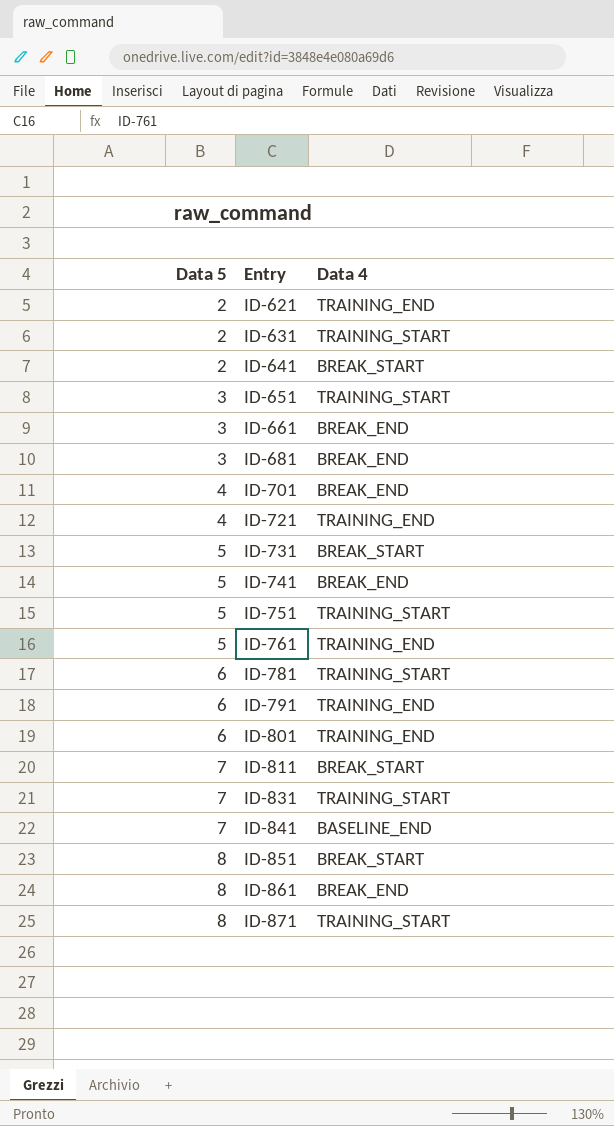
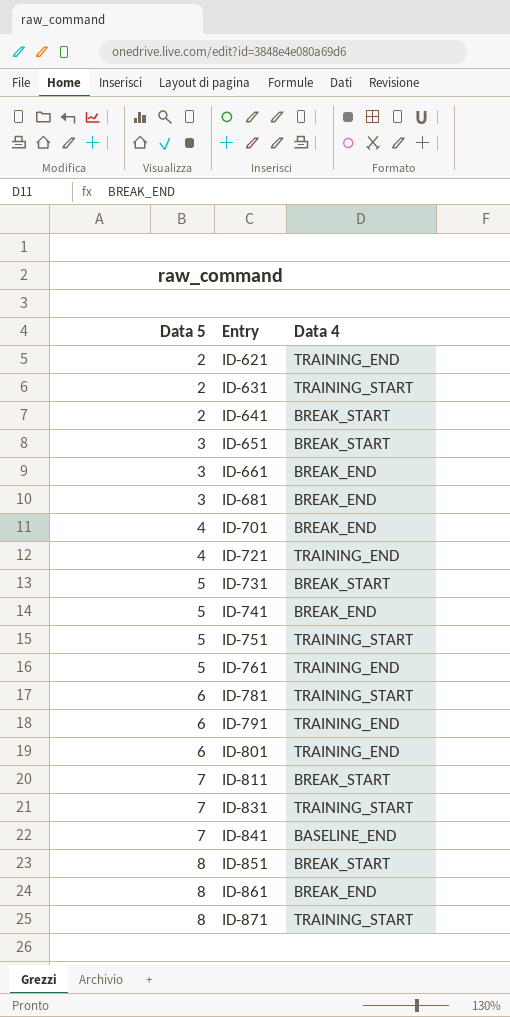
ID-651 | Data 4: TRAINING_START -> BREAK_START

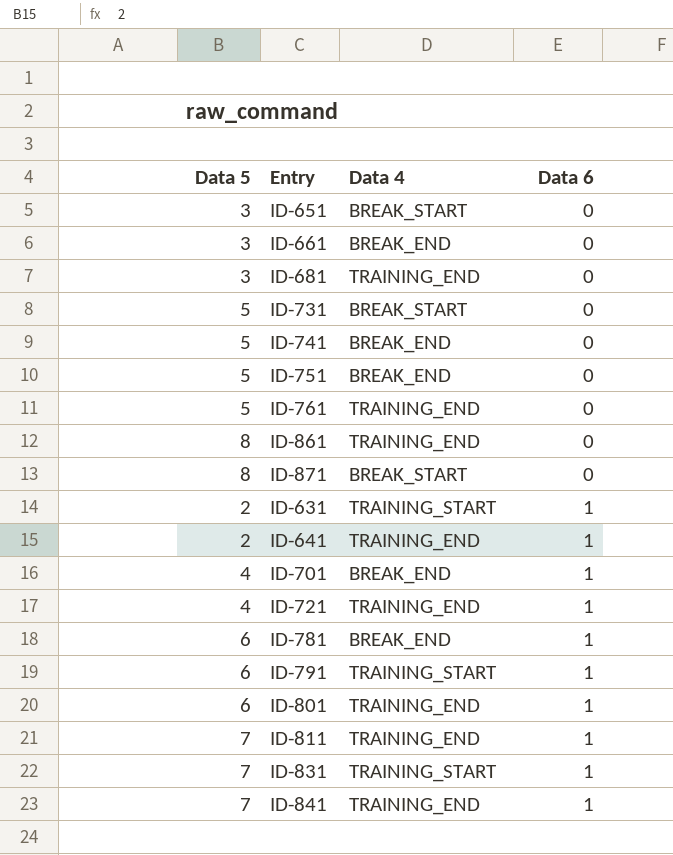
row order: Data 5 ascending -> Data 6 ascending
column Data 6 | position: none -> 4
row ID-621: 2 | TRAINING_END -> none
row ID-851: 8 | BREAK_START -> none
ID-681 | Data 4: BREAK_END -> TRAINING_END
ID-751 | Data 4: TRAINING_START -> BREAK_END
ID-861 | Data 4: BREAK_END -> TRAINING_END
ID-871 | Data 4: TRAINING_START -> BREAK_START
ID-641 | Data 4: BREAK_START -> TRAINING_END
ID-781 | Data 4: TRAINING_START -> BREAK_END
ID-791 | Data 4: TRAINING_END -> TRAINING_START
ID-811 | Data 4: BREAK_START -> TRAINING_END
ID-841 | Data 4: BASELINE_END -> TRAINING_END

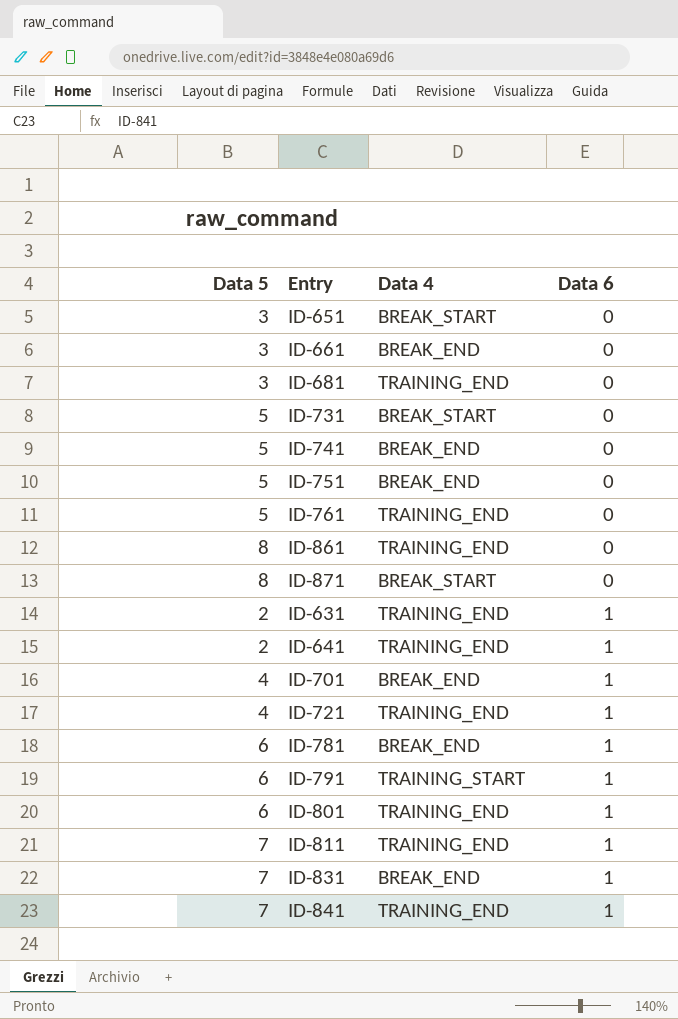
ID-631 | Data 4: TRAINING_START -> TRAINING_END
ID-831 | Data 4: TRAINING_START -> BREAK_END

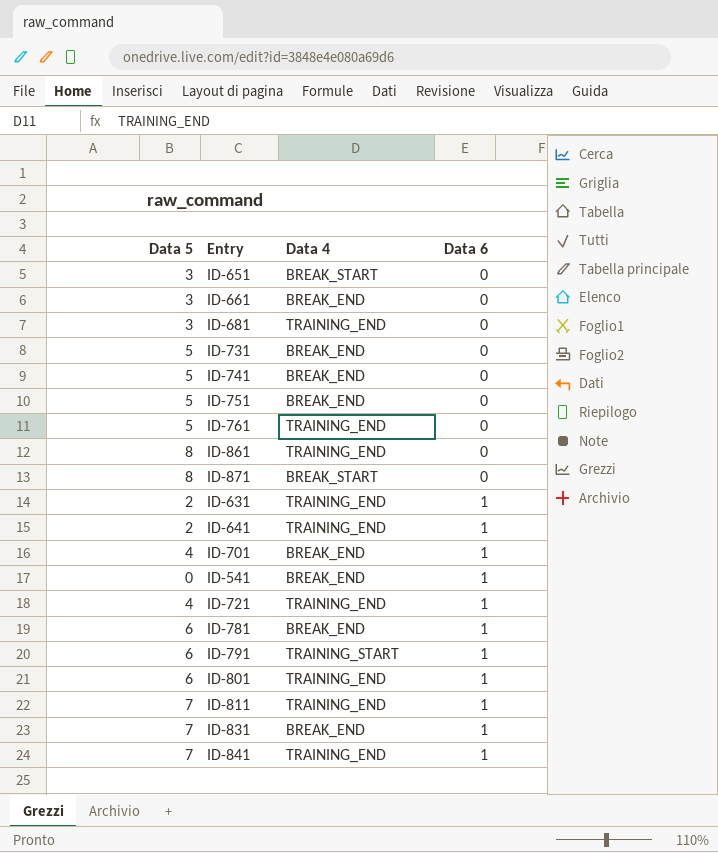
ID-731 | Data 4: BREAK_START -> BREAK_END
row ID-541: none -> 0 | BREAK_END | 1

